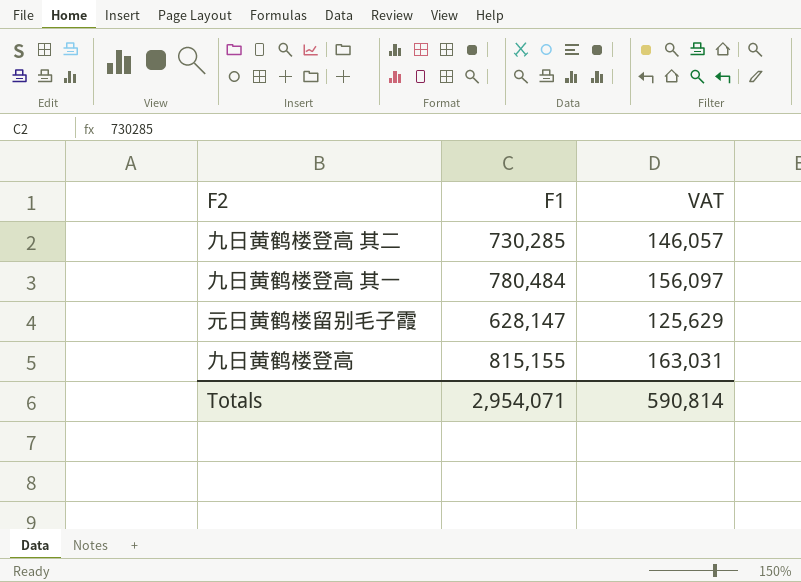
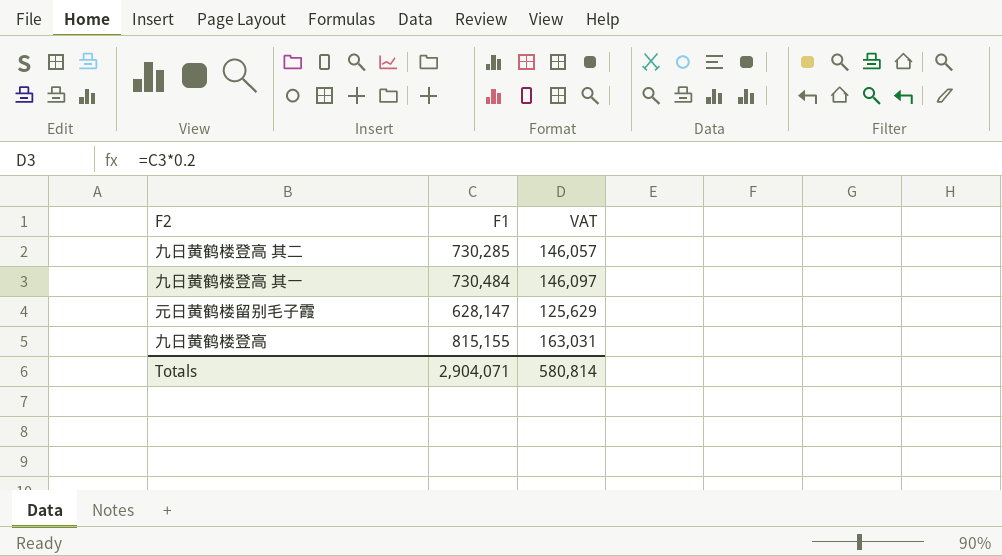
九日黄鹤楼登高 其一 | F1: 780,484 -> 730,484
九日黄鹤楼登高 其一 | VAT: 156,097 -> 146,097
Totals | F1: 2,954,071 -> 2,904,071
Totals | VAT: 590,814 -> 580,814

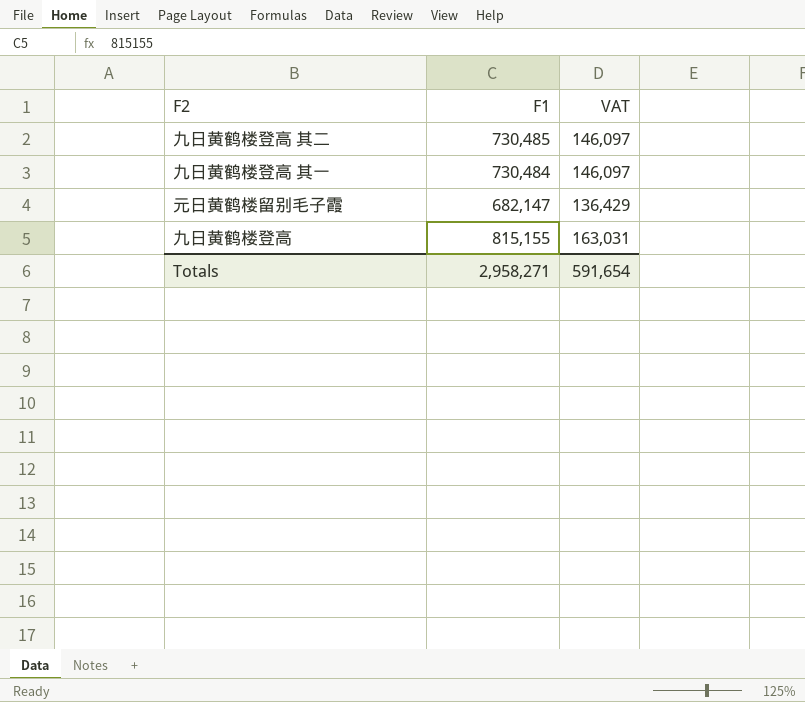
九日黄鹤楼登高 其二 | F1: 730,285 -> 730,485
九日黄鹤楼登高 其二 | VAT: 146,057 -> 146,097
元日黄鹤楼留别毛子霞 | F1: 628,147 -> 682,147
元日黄鹤楼留别毛子霞 | VAT: 125,629 -> 136,429
Totals | F1: 2,904,071 -> 2,958,271
Totals | VAT: 580,814 -> 591,654

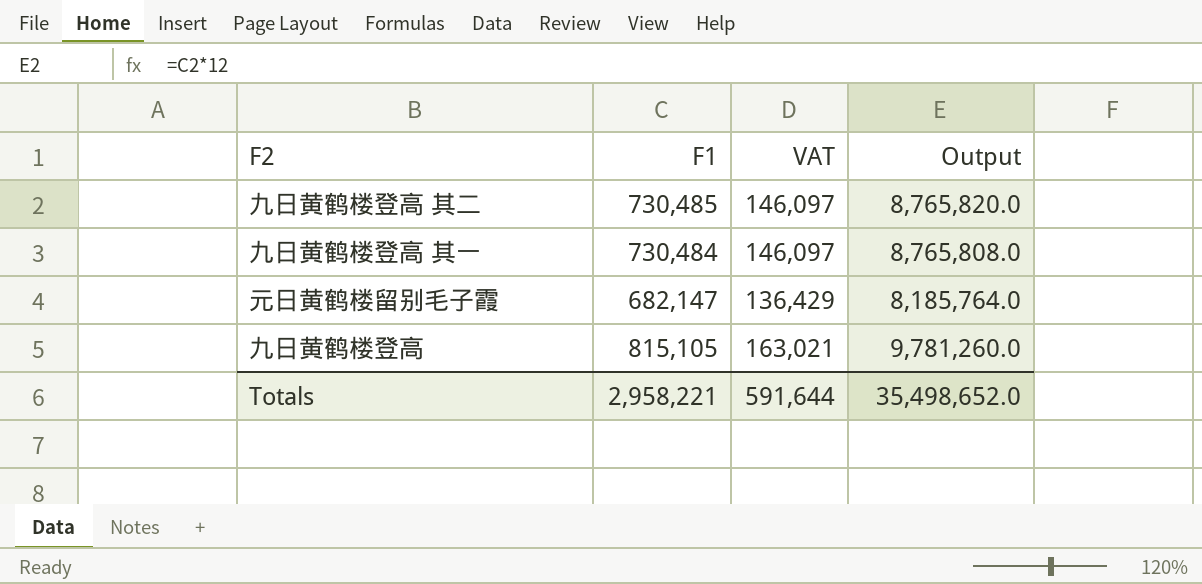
column Output | formula: none -> [F1] * 12
九日黄鹤楼登高 | F1: 815,155 -> 815,105
九日黄鹤楼登高 | VAT: 163,031 -> 163,021
Totals | F1: 2,958,271 -> 2,958,221
Totals | VAT: 591,654 -> 591,644

